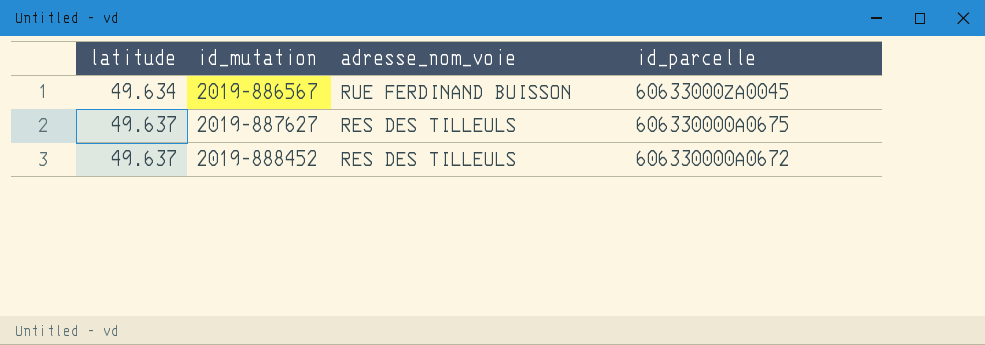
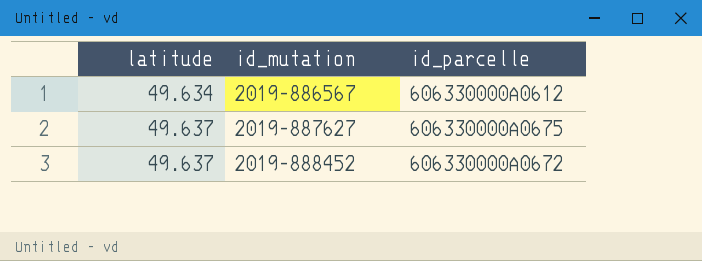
column adresse_nom_voie | position: 3 -> none
2019-886567 | id_parcelle: 60633000ZA0045 -> 606330000A0612

